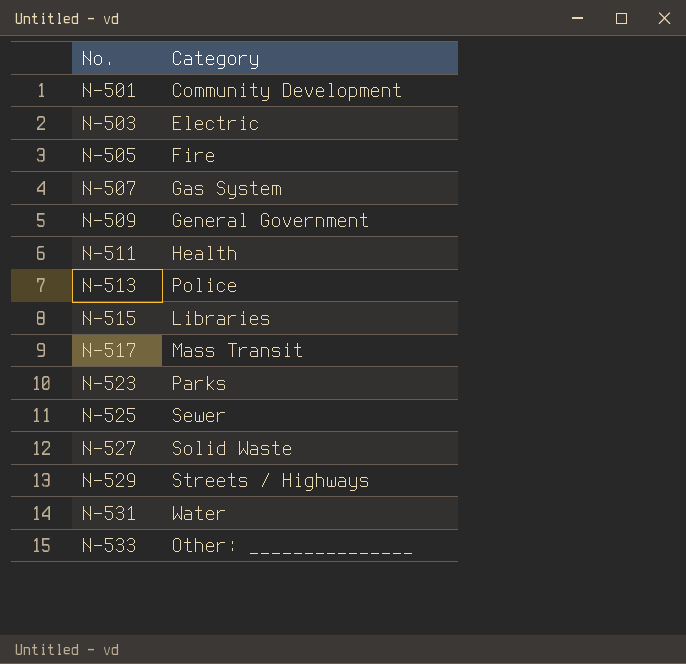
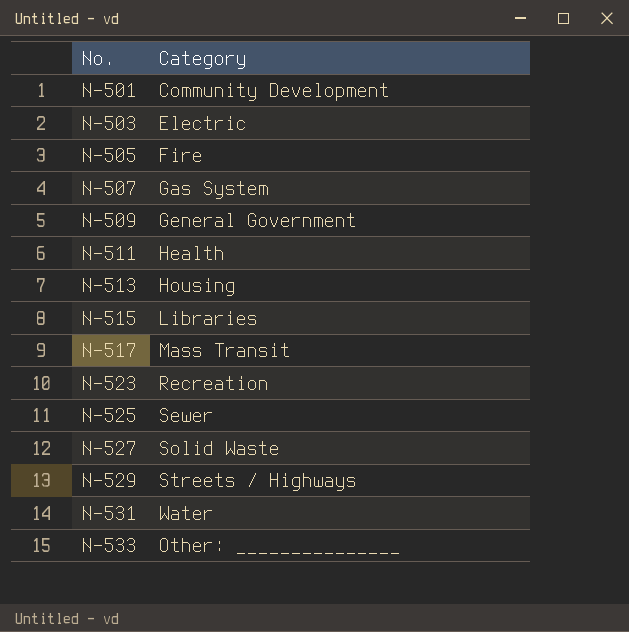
N-513 | Category: Police -> Housing
N-523 | Category: Parks -> Recreation

